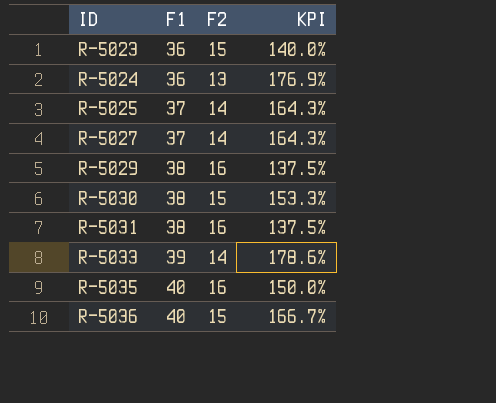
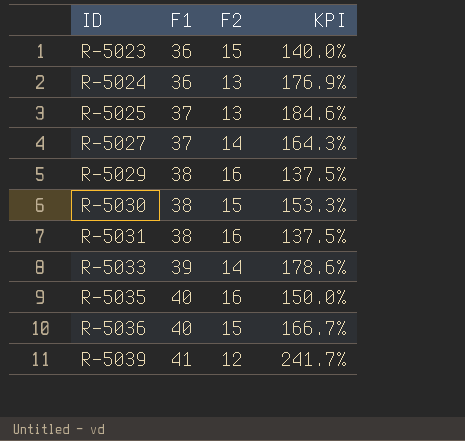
R-5025 | F2: 14 -> 13
R-5025 | KPI: 164.3% -> 184.6%
row R-5039: none -> 41 | 12 | 241.7%

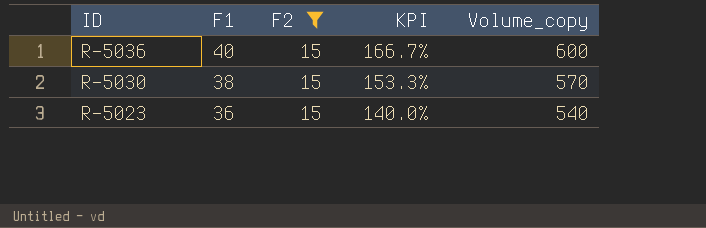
filter: none -> F2 = 15
row order: ID ascending -> ID descending
column Volume_copy | formula: none -> [F1] * [F2]

